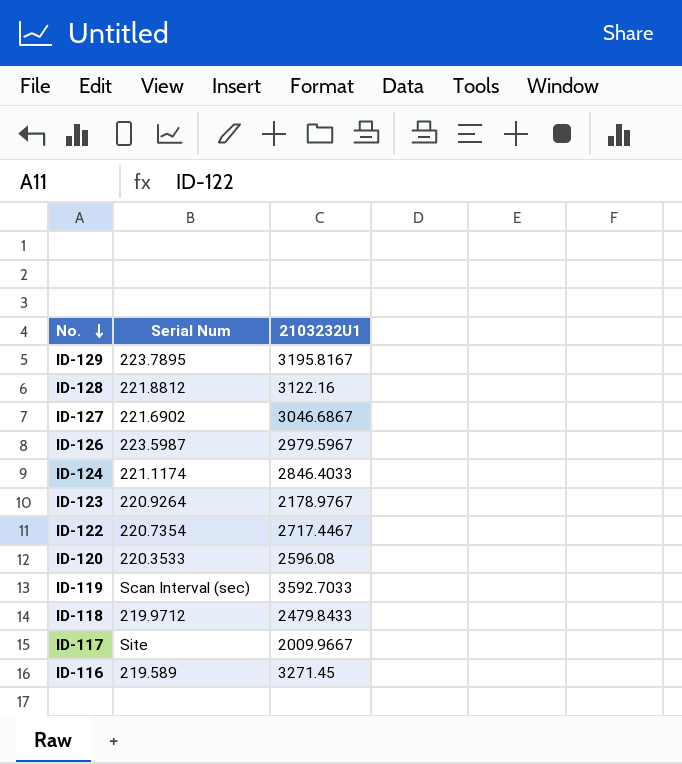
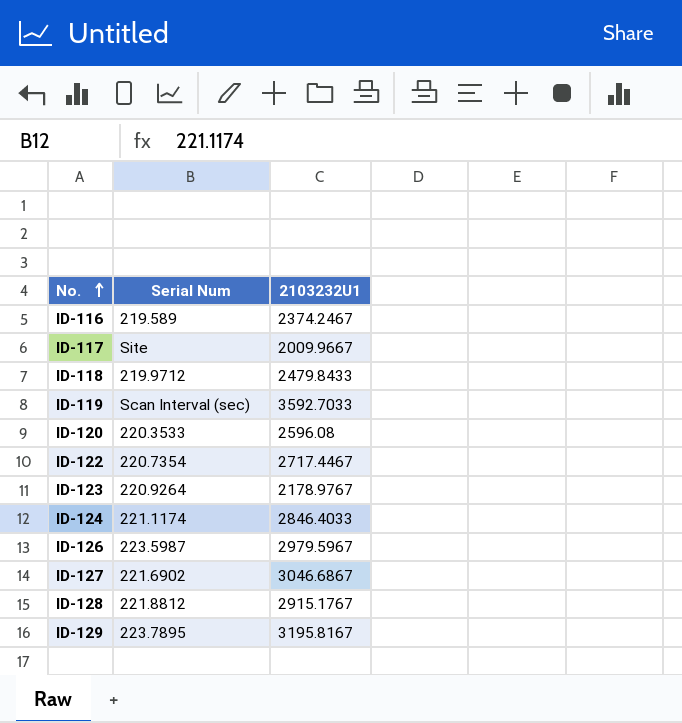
row order: No. descending -> No. ascending
ID-116 | 2103232U1: 3271.45 -> 2374.2467
ID-128 | 2103232U1: 3122.16 -> 2915.1767

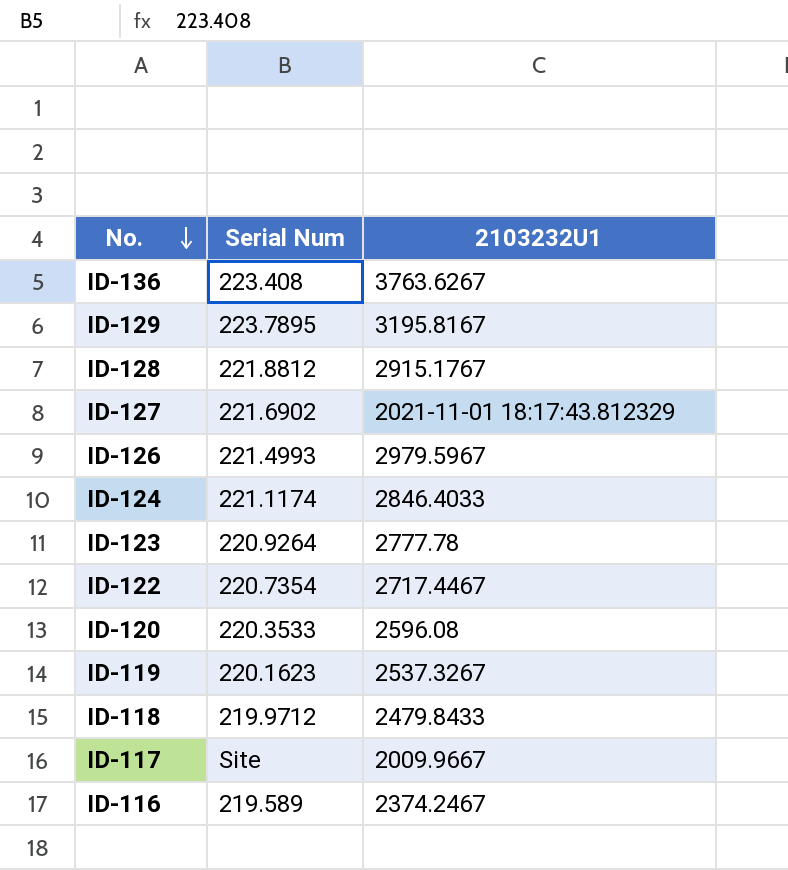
row order: No. ascending -> No. descending
row ID-136: none -> 223.408 | 3763.6267
ID-127 | 2103232U1: 3046.6867 -> 2021-11-01 18:17:43.812329
ID-126 | Serial Num: 223.5987 -> 221.4993
ID-123 | 2103232U1: 2178.9767 -> 2777.78
ID-119 | Serial Num: Scan Interval (sec) -> 220.1623
ID-119 | 2103232U1: 3592.7033 -> 2537.3267

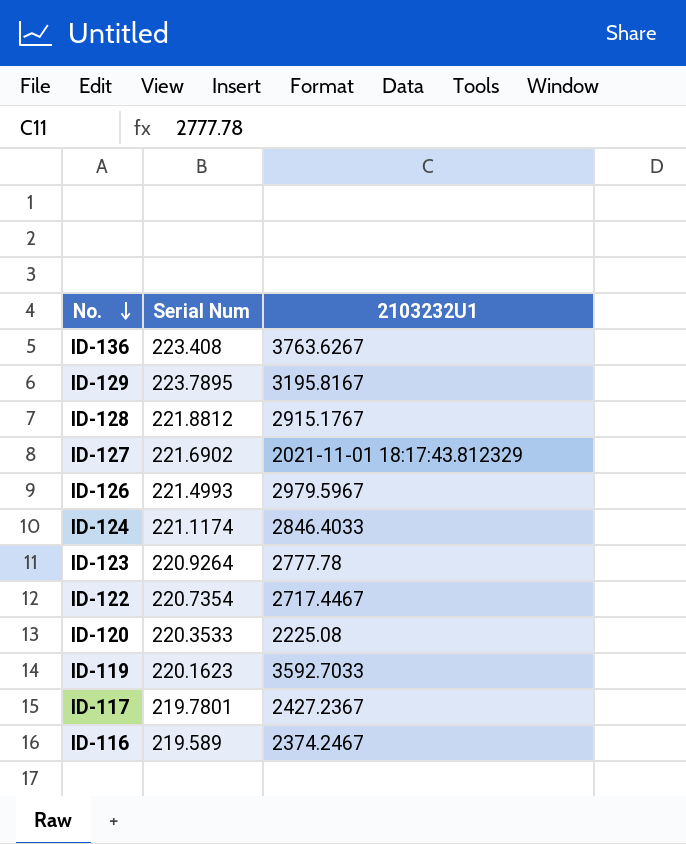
row ID-118: 219.9712 | 2479.8433 -> none
ID-120 | 2103232U1: 2596.08 -> 2225.08
ID-119 | 2103232U1: 2537.3267 -> 3592.7033
ID-117 | Serial Num: Site -> 219.7801
ID-117 | 2103232U1: 2009.9667 -> 2427.2367

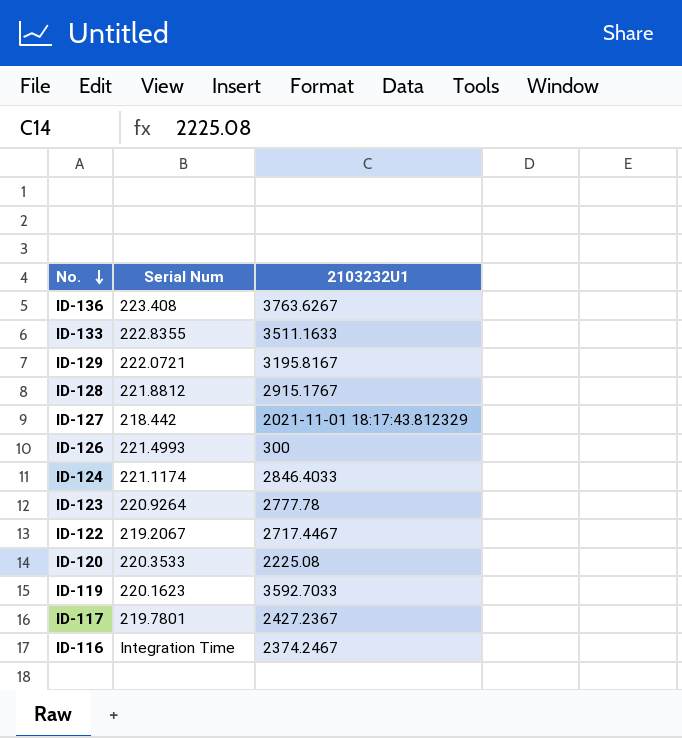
row ID-133: none -> 222.8355 | 3511.1633
ID-129 | Serial Num: 223.7895 -> 222.0721
ID-127 | Serial Num: 221.6902 -> 218.442
ID-126 | 2103232U1: 2979.5967 -> 300
ID-122 | Serial Num: 220.7354 -> 219.2067
ID-116 | Serial Num: 219.589 -> Integration Time

